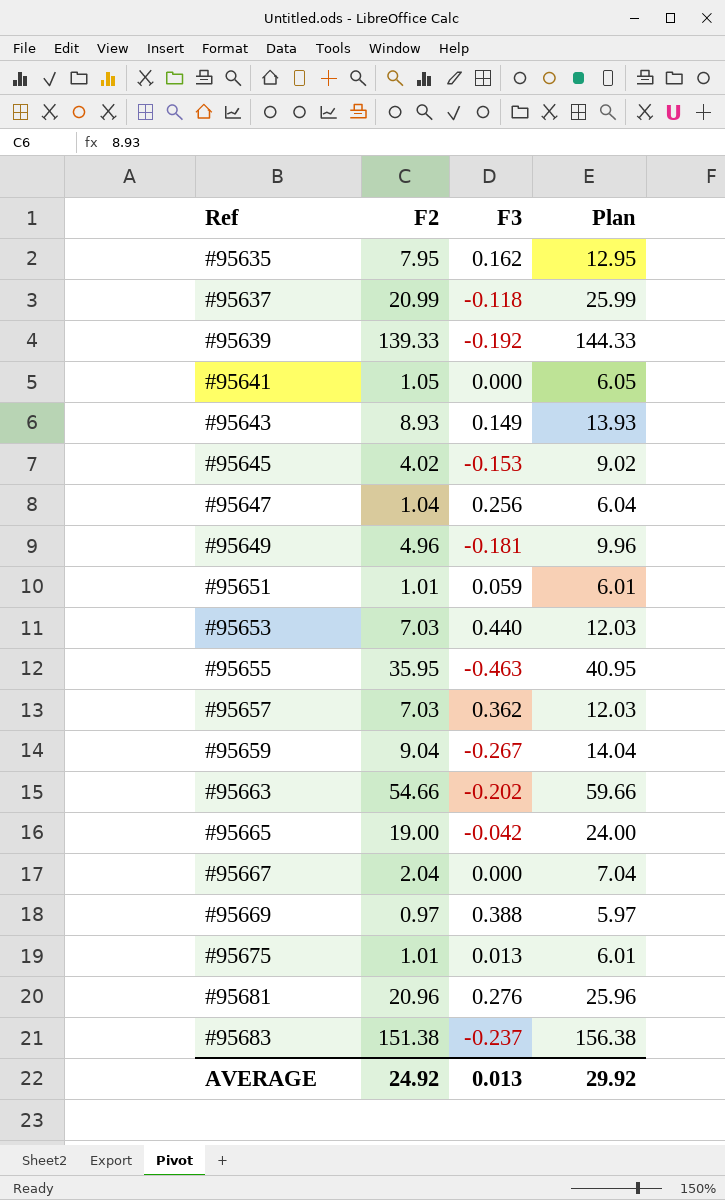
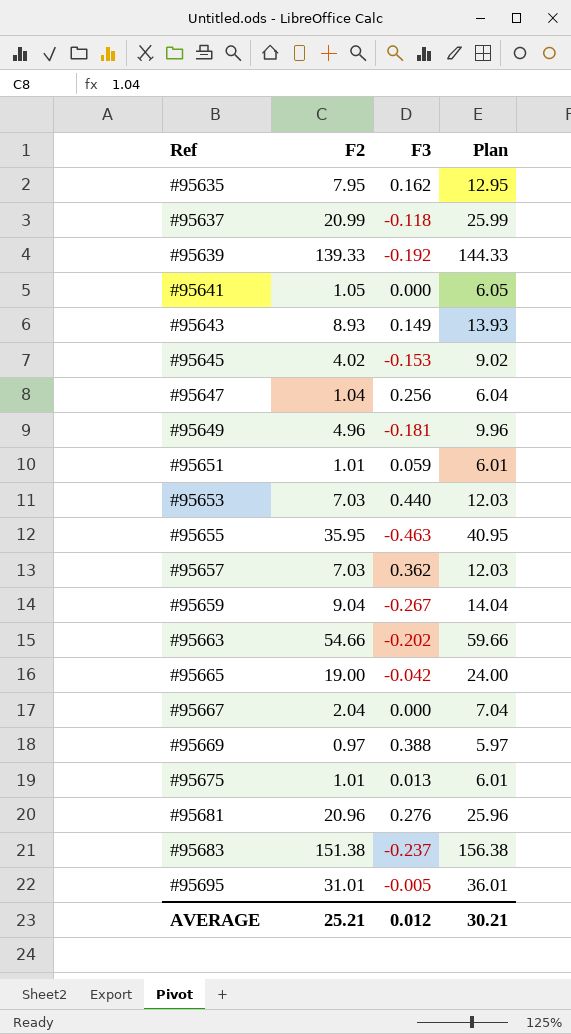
row #95695: none -> 31.01 | -0.005 | 36.01
AVERAGE | F2: 24.92 -> 25.21
AVERAGE | F3: 0.013 -> 0.012
AVERAGE | Plan: 29.92 -> 30.21

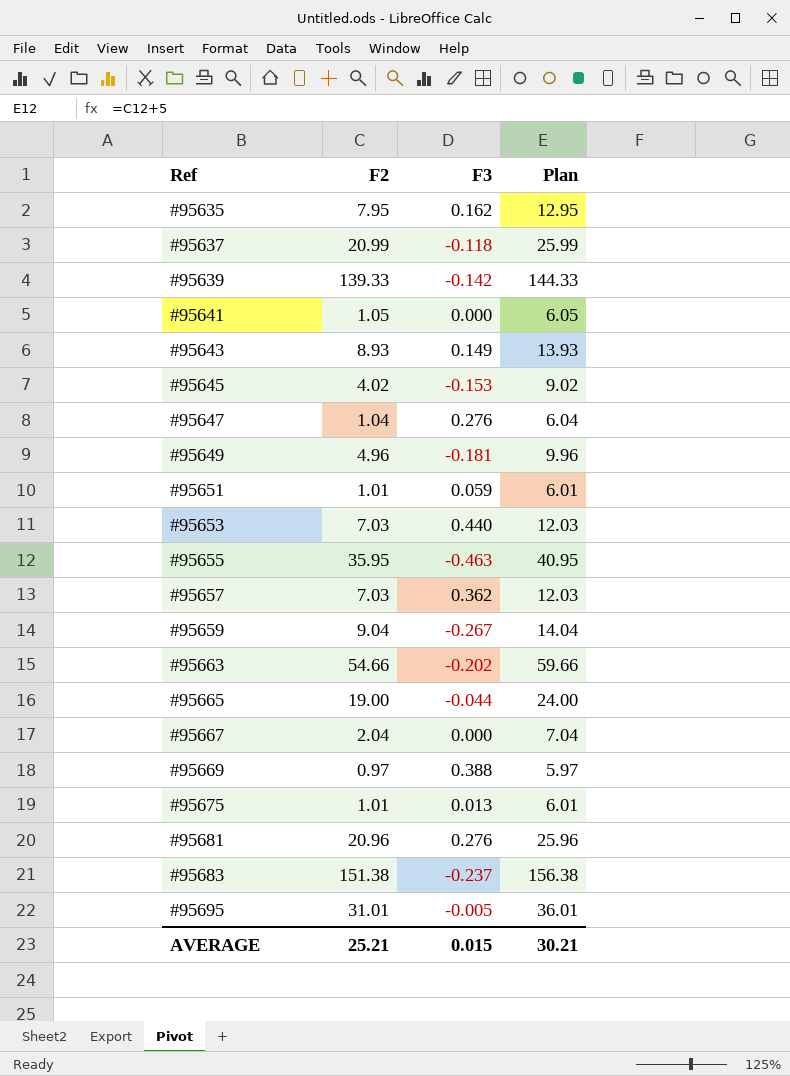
#95639 | F3: -0.192 -> -0.142
#95647 | F3: 0.256 -> 0.276
#95665 | F3: -0.042 -> -0.044
AVERAGE | F3: 0.012 -> 0.015

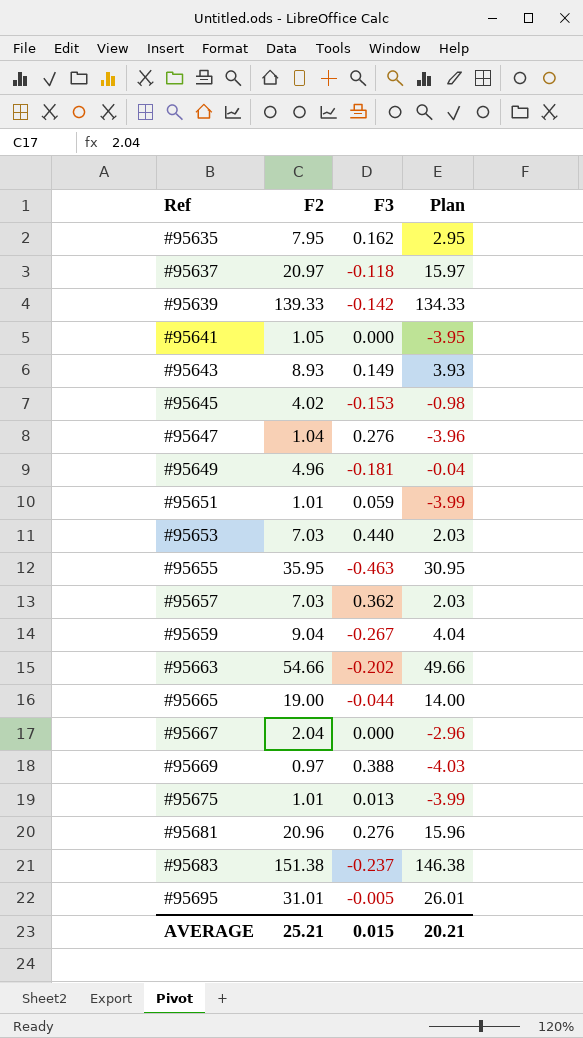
column Plan | formula: [F2] + 5 -> [F2] - 5
#95637 | F2: 20.99 -> 20.97
AVERAGE | Plan: 30.21 -> 20.21

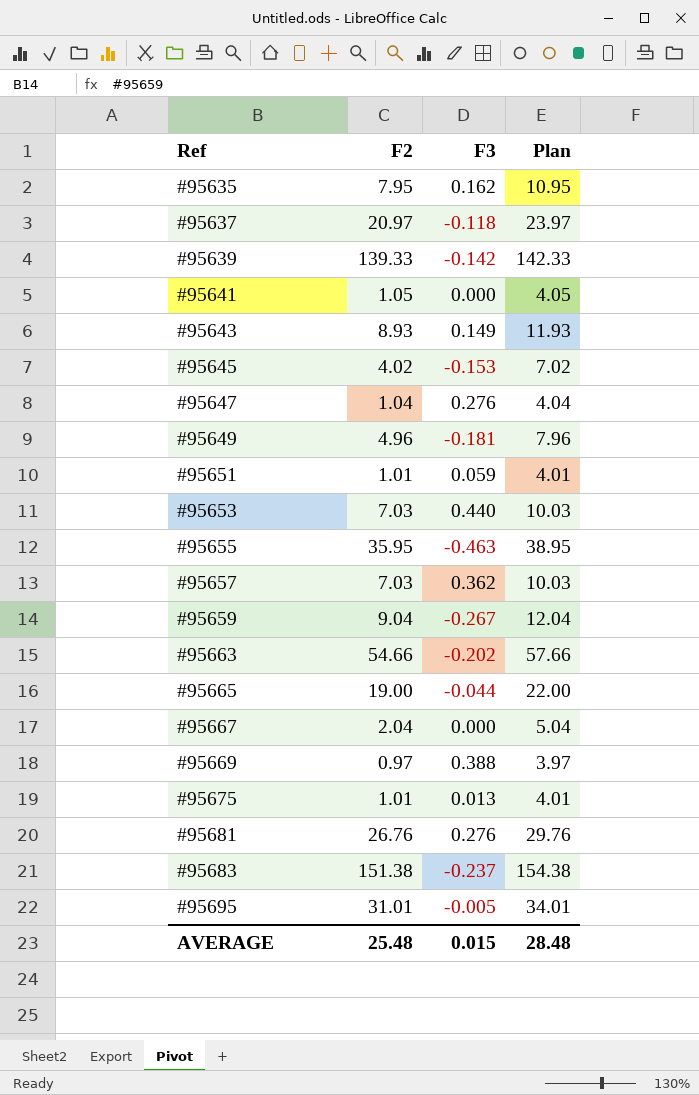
column Plan | formula: [F2] - 5 -> [F2] + 3
#95681 | F2: 20.96 -> 26.76
AVERAGE | F2: 25.21 -> 25.48
AVERAGE | Plan: 20.21 -> 28.48

